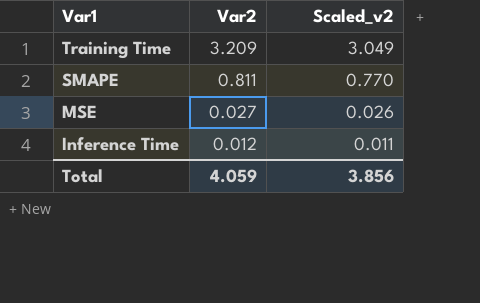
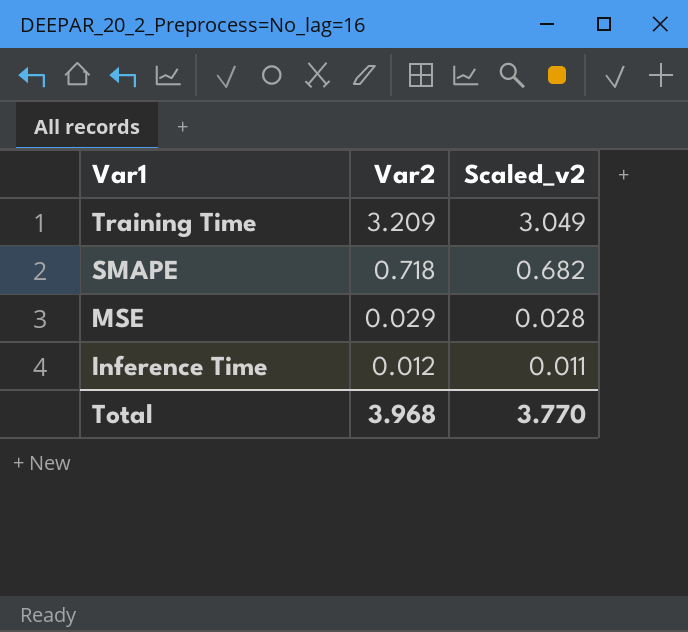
SMAPE | Var2: 0.811 -> 0.718
SMAPE | Scaled_v2: 0.770 -> 0.682
MSE | Var2: 0.027 -> 0.029
MSE | Scaled_v2: 0.026 -> 0.028
Total | Var2: 4.059 -> 3.968
Total | Scaled_v2: 3.856 -> 3.770

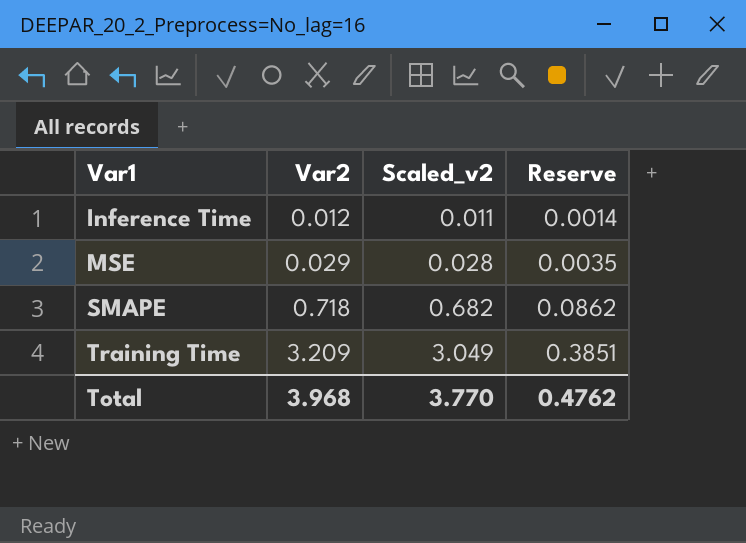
row order: Var1 descending -> Var1 ascending
column Reserve | formula: none -> [Var2] * 0.12

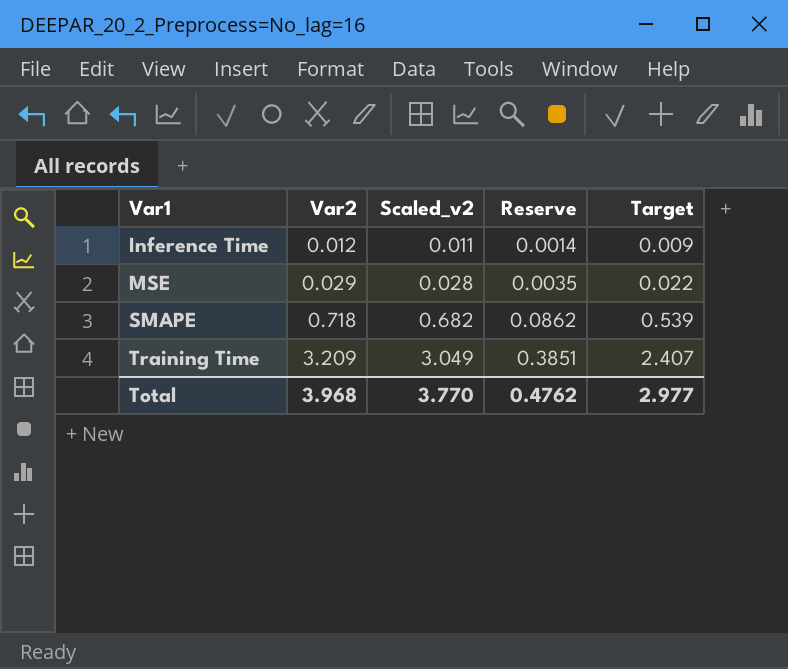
column Target | formula: none -> [Var2] * 0.75

